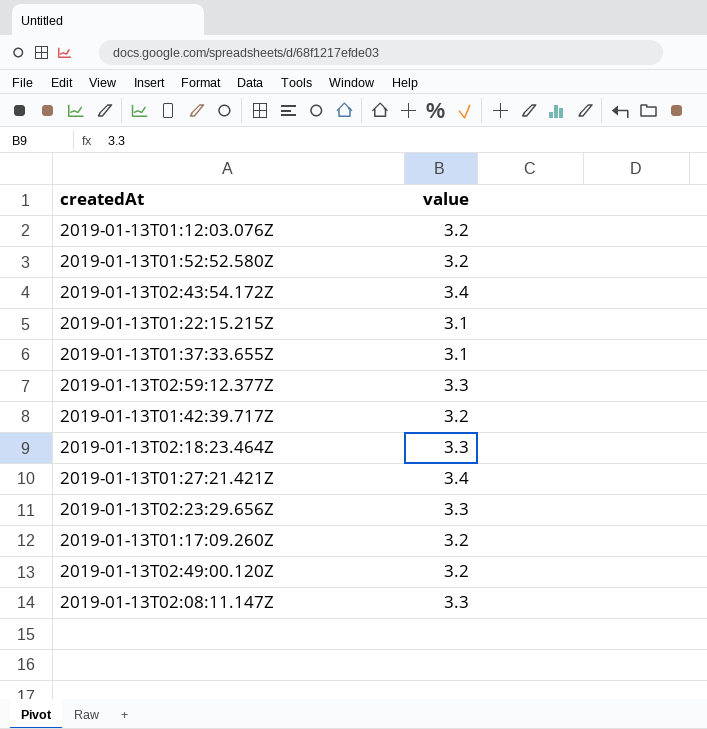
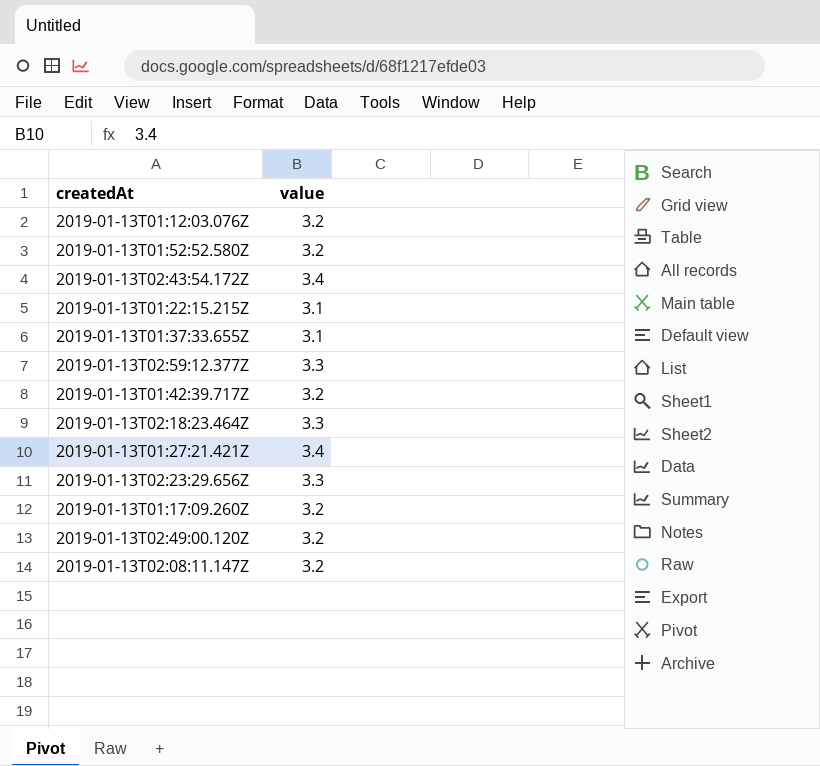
2019-01-13T02:08:11.147Z | value: 3.3 -> 3.2

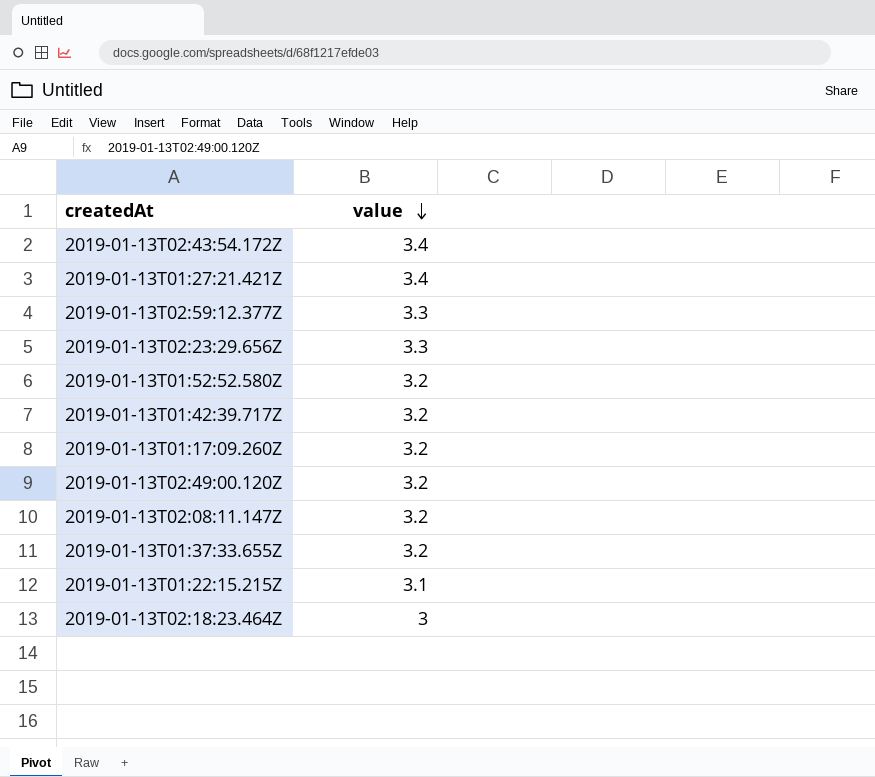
row order: none -> value descending
row 2019-01-13T01:12:03.076Z: 3.2 -> none
2019-01-13T01:37:33.655Z | value: 3.1 -> 3.2
2019-01-13T02:18:23.464Z | value: 3.3 -> 3

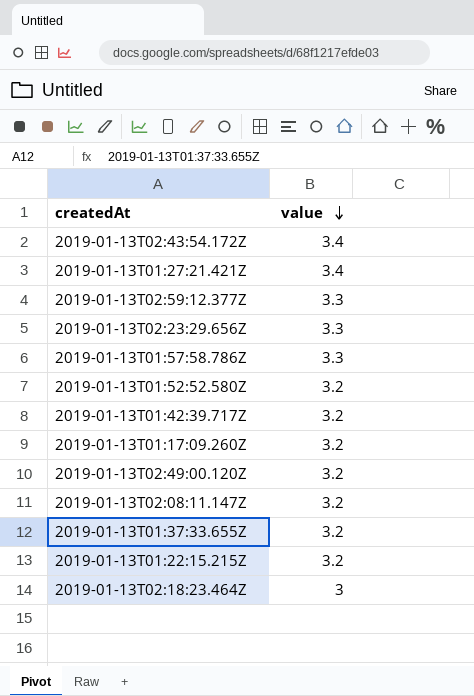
row 2019-01-13T01:57:58.786Z: none -> 3.3
2019-01-13T01:22:15.215Z | value: 3.1 -> 3.2

